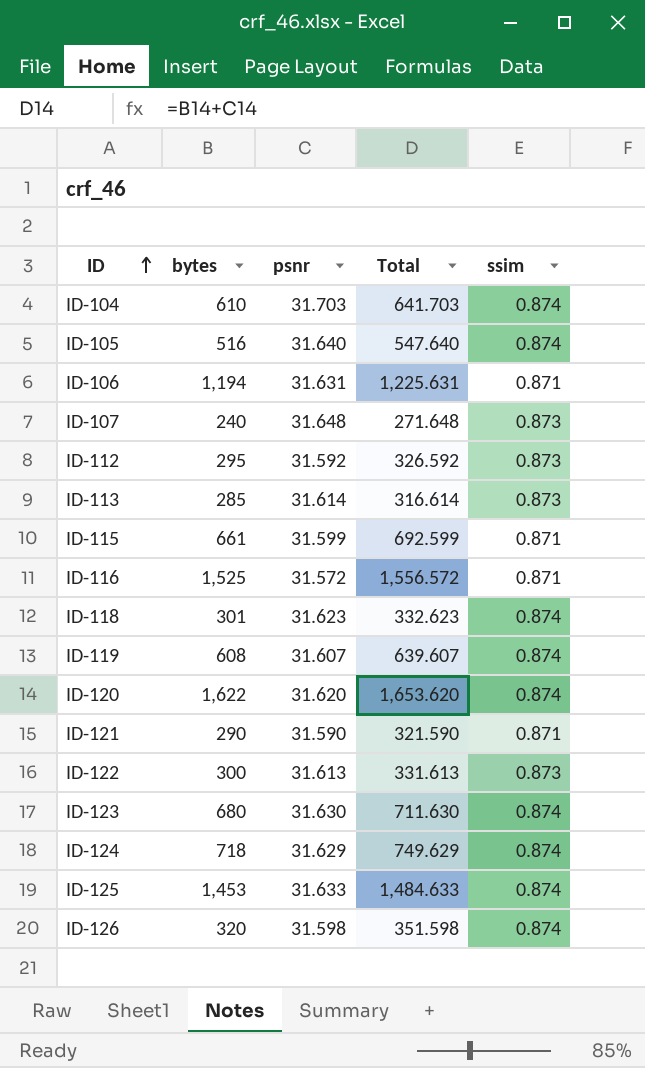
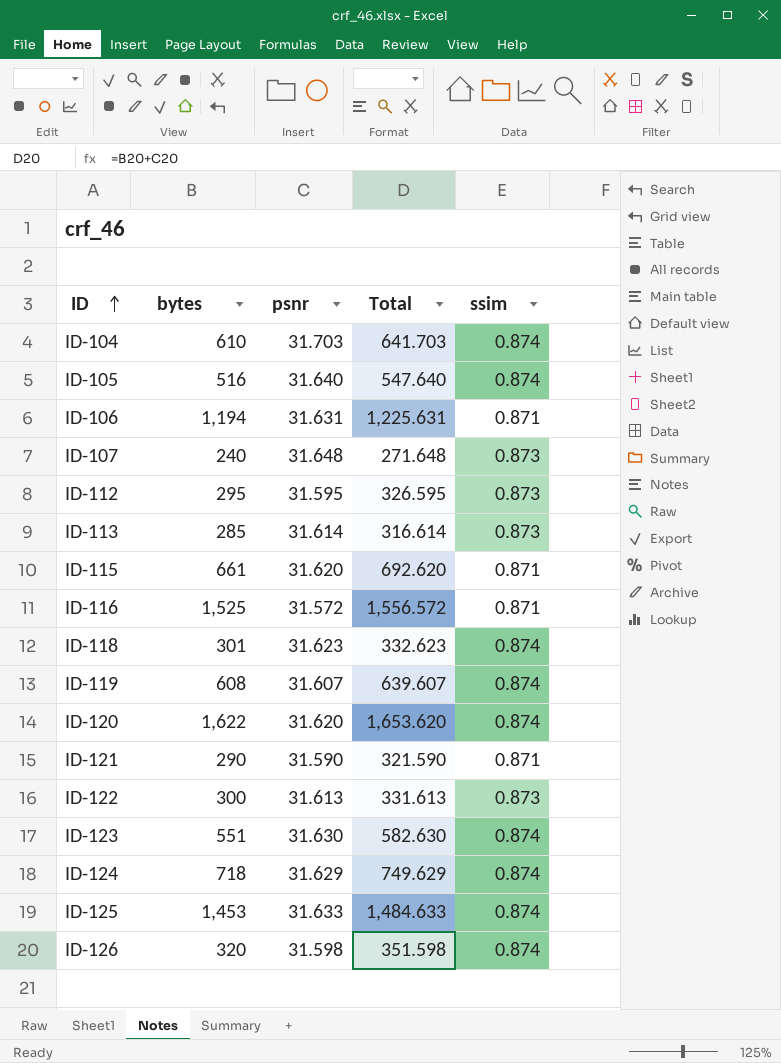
ID-112 | psnr: 31.592 -> 31.595
ID-112 | Total: 326.592 -> 326.595
ID-115 | psnr: 31.599 -> 31.620
ID-115 | Total: 692.599 -> 692.620
ID-123 | bytes: 680 -> 551
ID-123 | Total: 711.630 -> 582.630

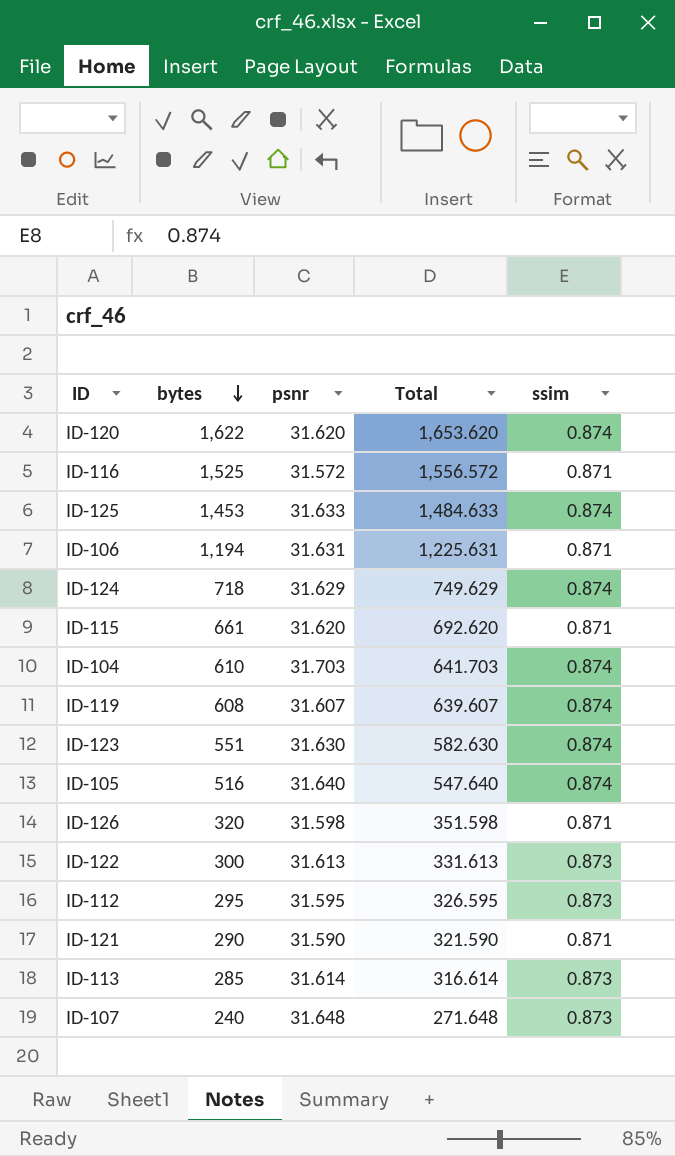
row order: ID ascending -> bytes descending
row ID-118: 301 | 31.623 | 332.623 | 0.874 -> none
ID-126 | ssim: 0.874 -> 0.871

